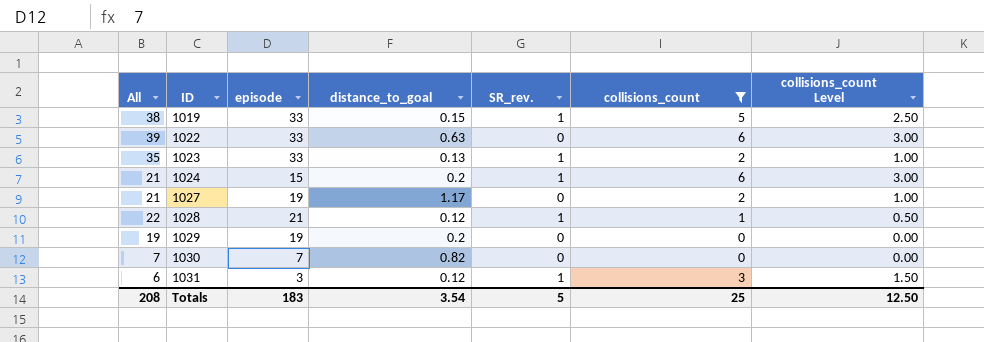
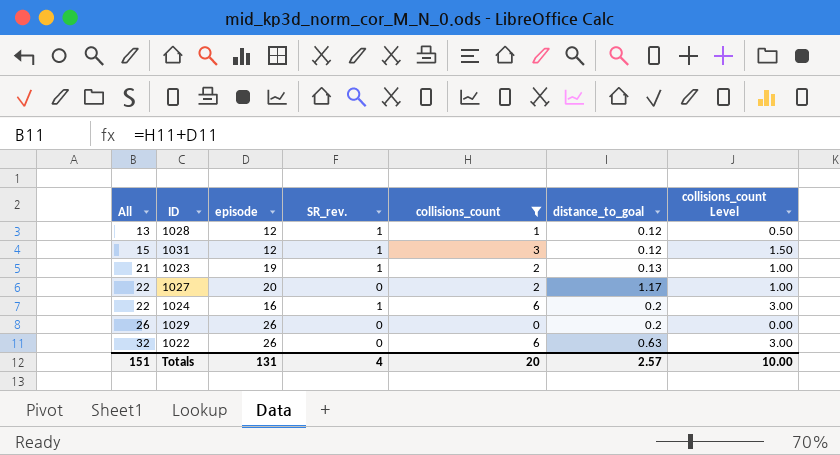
row order: ID ascending -> All ascending
column distance_to_goal | position: 4 -> 6
row 1019: 38 | 33 | 0.15 | 1 | 5 | 2.50 -> none
row 1030: 7 | 7 | 0.82 | 0 | 0 | 0.00 -> none
1028 | All: 22 -> 13
1028 | episode: 21 -> 12
1031 | All: 6 -> 15
1031 | episode: 3 -> 12
1023 | All: 35 -> 21
1023 | episode: 33 -> 19
1027 | All: 21 -> 22
1027 | episode: 19 -> 20
1024 | All: 21 -> 22
1024 | episode: 15 -> 16
1029 | All: 19 -> 26
1029 | episode: 19 -> 26
1022 | All: 39 -> 32
1022 | episode: 33 -> 26
Totals | All: 208 -> 151
Totals | episode: 183 -> 131
Totals | SR_rev.: 5 -> 4
Totals | collisions_count: 25 -> 20
Totals | distance_to_goal: 3.54 -> 2.57
Totals | collisions_count Level: 12.50 -> 10.00

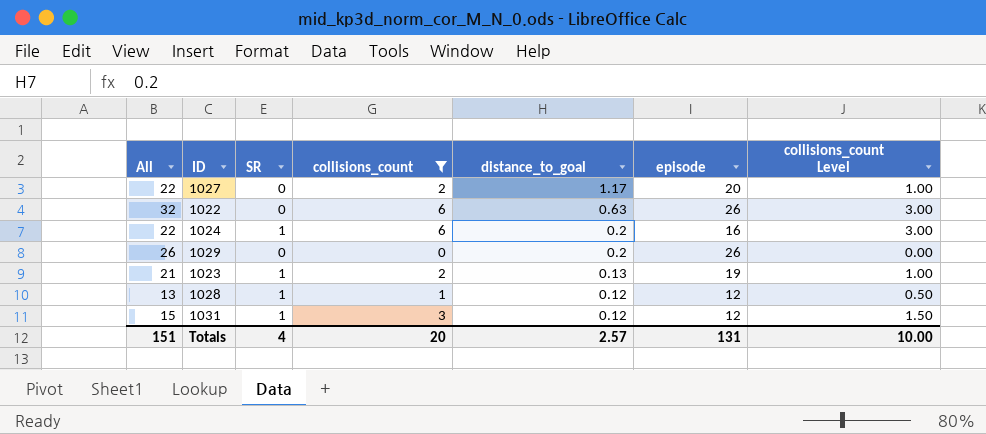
row order: All ascending -> distance_to_goal descending
column name: SR_rev. -> SR
column episode | position: 3 -> 6

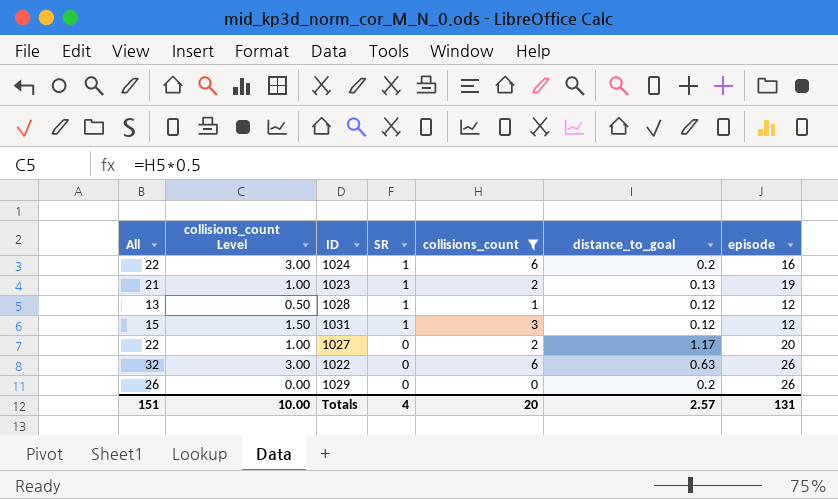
row order: distance_to_goal descending -> SR descending
column collisions_count Level | position: 7 -> 2

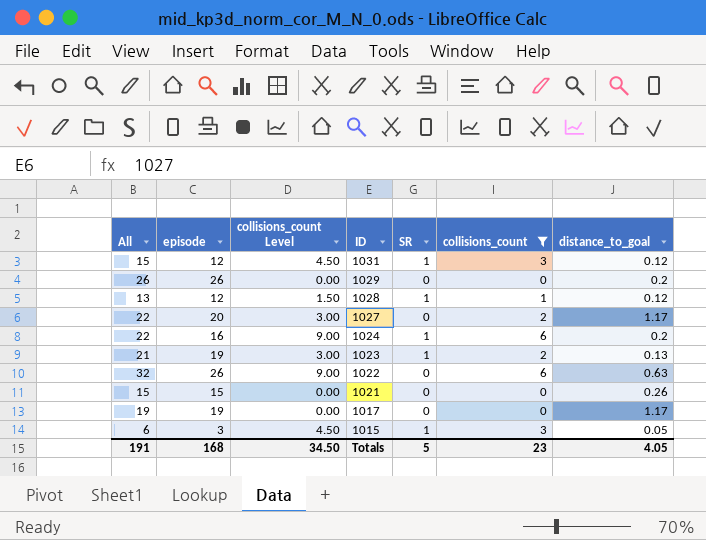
row order: SR descending -> ID descending
column episode | position: 7 -> 2
column collisions_count Level | formula: [collisions_count] * 0.5 -> [collisions_count] * 1.5
row 1021: none -> 15 | 15 | 0.00 | 0 | 0 | 0.26
row 1017: none -> 19 | 19 | 0.00 | 0 | 0 | 1.17
row 1015: none -> 6 | 3 | 4.50 | 1 | 3 | 0.05
Totals | All: 151 -> 191
Totals | episode: 131 -> 168
Totals | collisions_count Level: 10.00 -> 34.50
Totals | SR: 4 -> 5
Totals | collisions_count: 20 -> 23
Totals | distance_to_goal: 2.57 -> 4.05

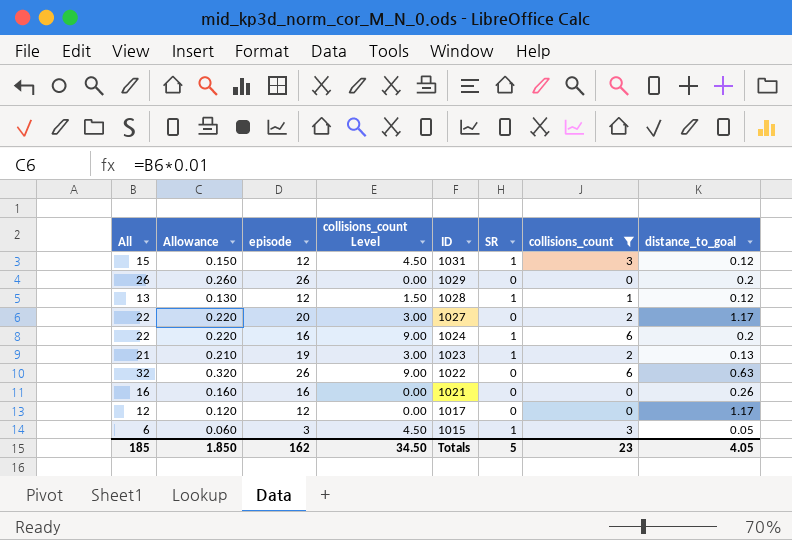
column Allowance | formula: none -> [All] * 0.01
1021 | All: 15 -> 16
1021 | episode: 15 -> 16
1017 | All: 19 -> 12
1017 | episode: 19 -> 12
Totals | All: 191 -> 185
Totals | episode: 168 -> 162

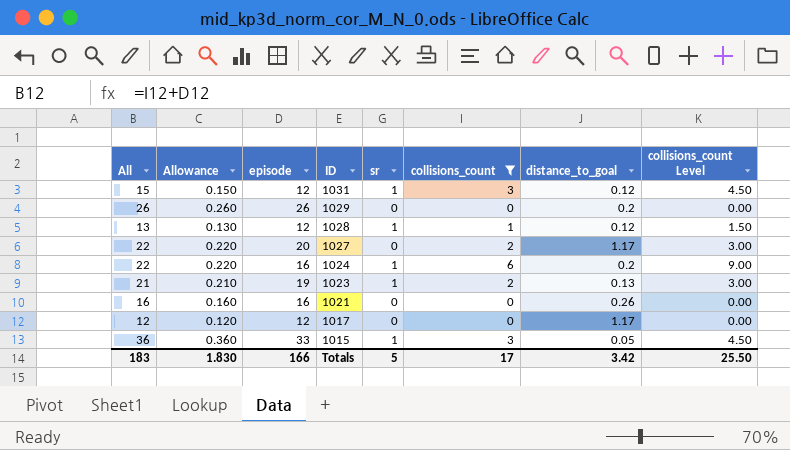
column name: SR -> sr
column collisions_count Level | position: 4 -> 8
row 1022: 32 | 0.320 | 26 | 9.00 | 0 | 6 | 0.63 -> none
1015 | All: 6 -> 36
1015 | Allowance: 0.060 -> 0.360
1015 | episode: 3 -> 33
Totals | All: 185 -> 183
Totals | Allowance: 1.850 -> 1.830
Totals | episode: 162 -> 166
Totals | collisions_count: 23 -> 17
Totals | distance_to_goal: 4.05 -> 3.42
Totals | collisions_count Level: 34.50 -> 25.50

